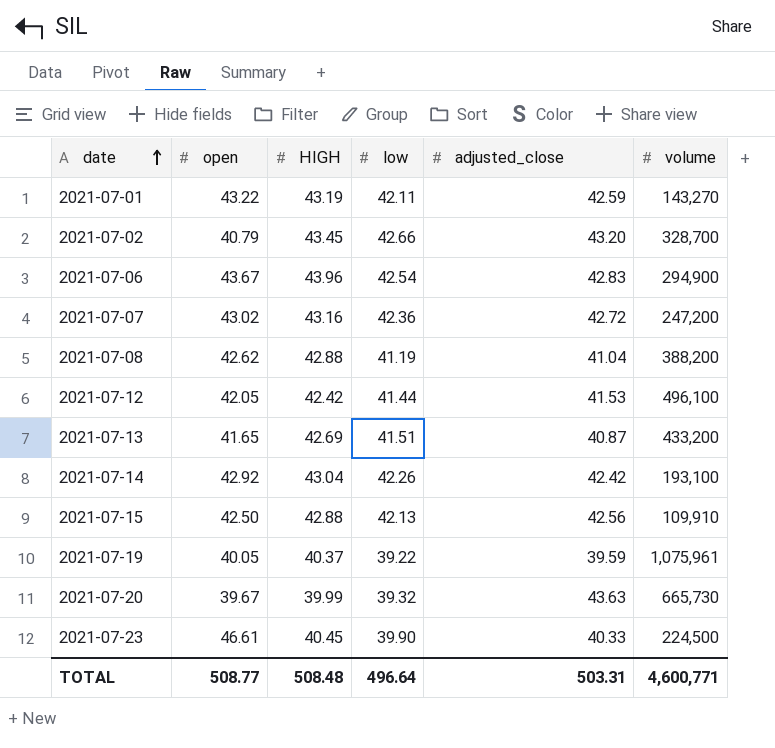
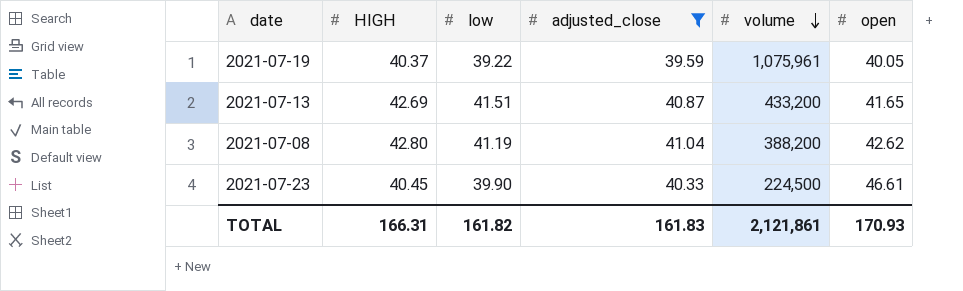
filter: none -> adjusted_close <= 41.04
row order: date ascending -> volume descending
column open | position: 2 -> 6
2021-07-08 | HIGH: 42.88 -> 42.80
TOTAL | HIGH: 508.48 -> 166.31
TOTAL | low: 496.64 -> 161.82
TOTAL | adjusted_close: 503.31 -> 161.83
TOTAL | volume: 4,600,771 -> 2,121,861
TOTAL | open: 508.77 -> 170.93

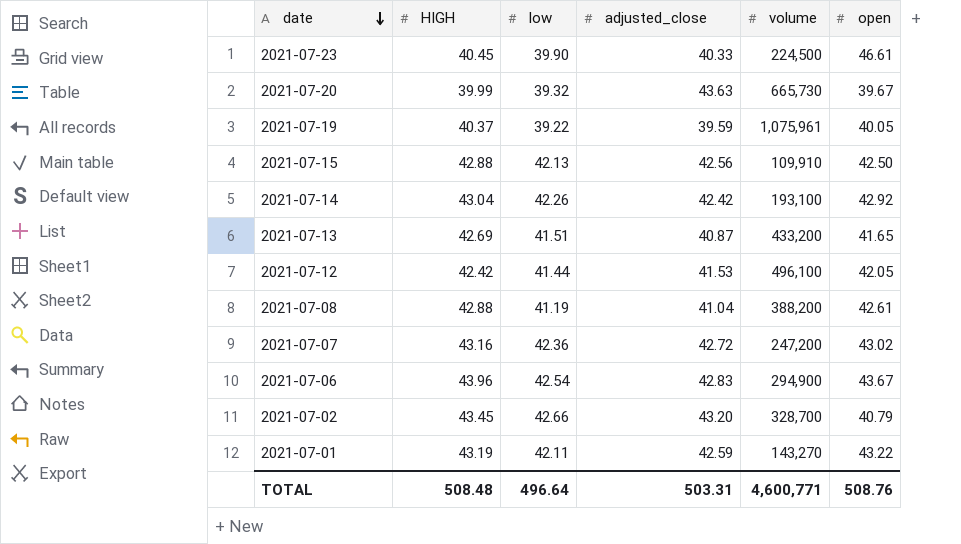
filter: adjusted_close <= 41.04 -> none
row order: volume descending -> date descending
2021-07-08 | HIGH: 42.80 -> 42.88
2021-07-08 | open: 42.62 -> 42.61
TOTAL | HIGH: 166.31 -> 508.48
TOTAL | low: 161.82 -> 496.64
TOTAL | adjusted_close: 161.83 -> 503.31
TOTAL | volume: 2,121,861 -> 4,600,771
TOTAL | open: 170.93 -> 508.76

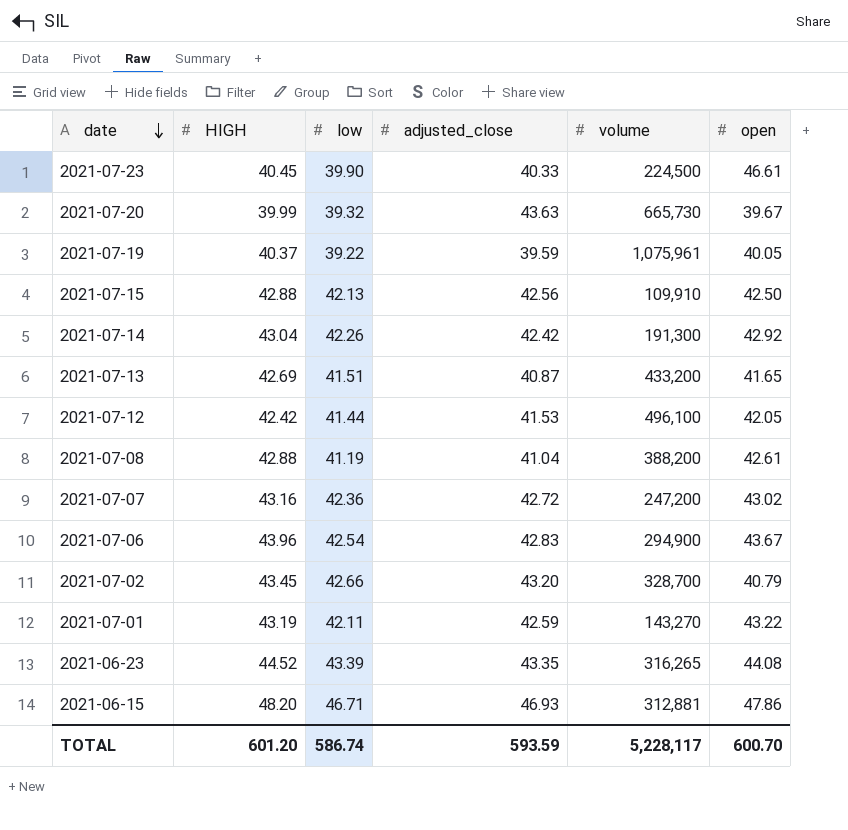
2021-07-14 | volume: 193,100 -> 191,300
row 2021-06-23: none -> 44.52 | 43.39 | 43.35 | 316,265 | 44.08
row 2021-06-15: none -> 48.20 | 46.71 | 46.93 | 312,881 | 47.86
TOTAL | HIGH: 508.48 -> 601.20
TOTAL | low: 496.64 -> 586.74
TOTAL | adjusted_close: 503.31 -> 593.59
TOTAL | volume: 4,600,771 -> 5,228,117
TOTAL | open: 508.76 -> 600.70

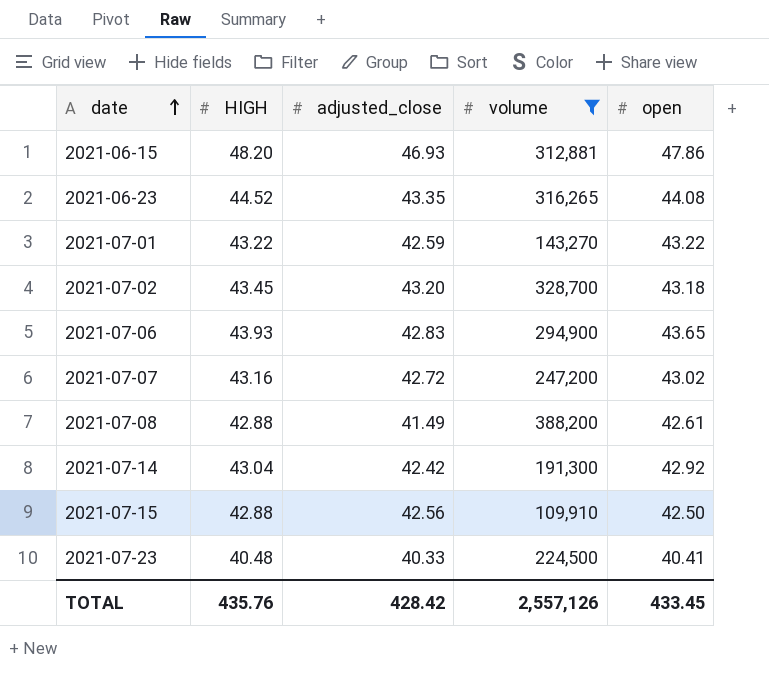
filter: none -> volume <= 388,200
row order: date descending -> date ascending
column low | position: 3 -> none
2021-07-01 | HIGH: 43.19 -> 43.22
2021-07-02 | open: 40.79 -> 43.18
2021-07-06 | HIGH: 43.96 -> 43.93
2021-07-06 | open: 43.67 -> 43.65
2021-07-08 | adjusted_close: 41.04 -> 41.49
2021-07-23 | HIGH: 40.45 -> 40.48
2021-07-23 | open: 46.61 -> 40.41
TOTAL | HIGH: 601.20 -> 435.76
TOTAL | adjusted_close: 593.59 -> 428.42
TOTAL | volume: 5,228,117 -> 2,557,126
TOTAL | open: 600.70 -> 433.45

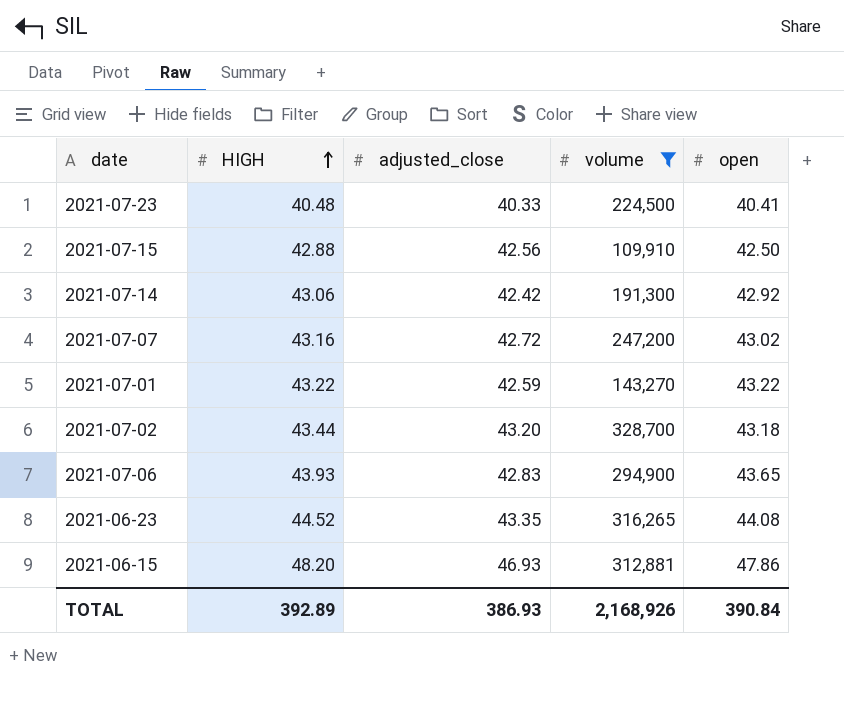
row order: date ascending -> HIGH ascending
row 2021-07-08: 42.88 | 41.49 | 388,200 | 42.61 -> none
2021-07-14 | HIGH: 43.04 -> 43.06
2021-07-02 | HIGH: 43.45 -> 43.44
TOTAL | HIGH: 435.76 -> 392.89
TOTAL | adjusted_close: 428.42 -> 386.93
TOTAL | volume: 2,557,126 -> 2,168,926
TOTAL | open: 433.45 -> 390.84

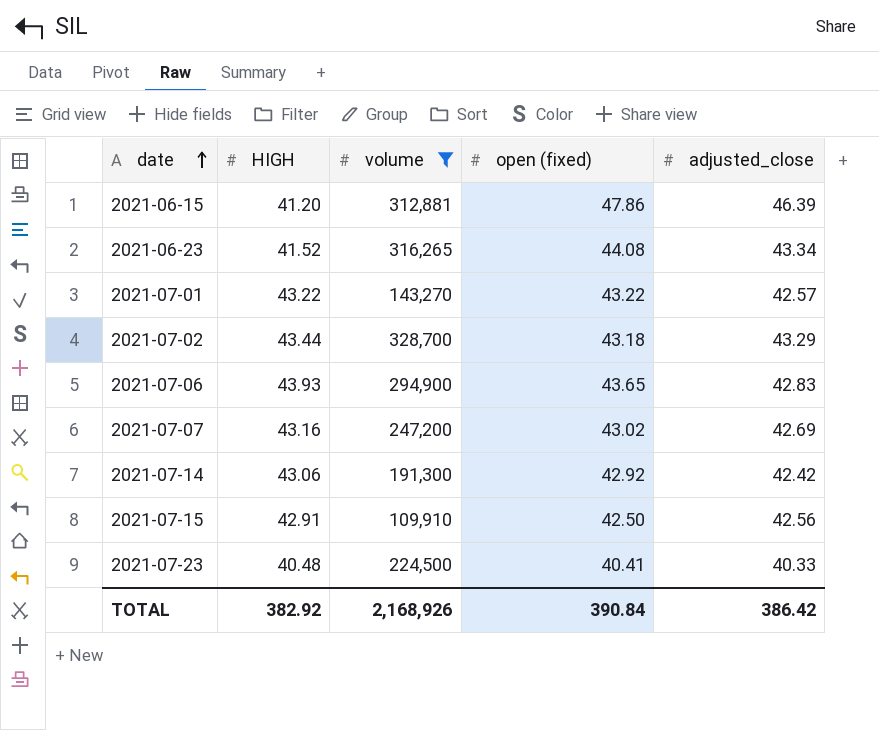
row order: HIGH ascending -> date ascending
column name: open -> open (fixed)
column adjusted_close | position: 3 -> 5
2021-06-15 | HIGH: 48.20 -> 41.20
2021-06-15 | adjusted_close: 46.93 -> 46.39
2021-06-23 | HIGH: 44.52 -> 41.52
2021-06-23 | adjusted_close: 43.35 -> 43.34
2021-07-01 | adjusted_close: 42.59 -> 42.57
2021-07-02 | adjusted_close: 43.20 -> 43.29
2021-07-07 | adjusted_close: 42.72 -> 42.69
2021-07-15 | HIGH: 42.88 -> 42.91
TOTAL | HIGH: 392.89 -> 382.92
TOTAL | adjusted_close: 386.93 -> 386.42

